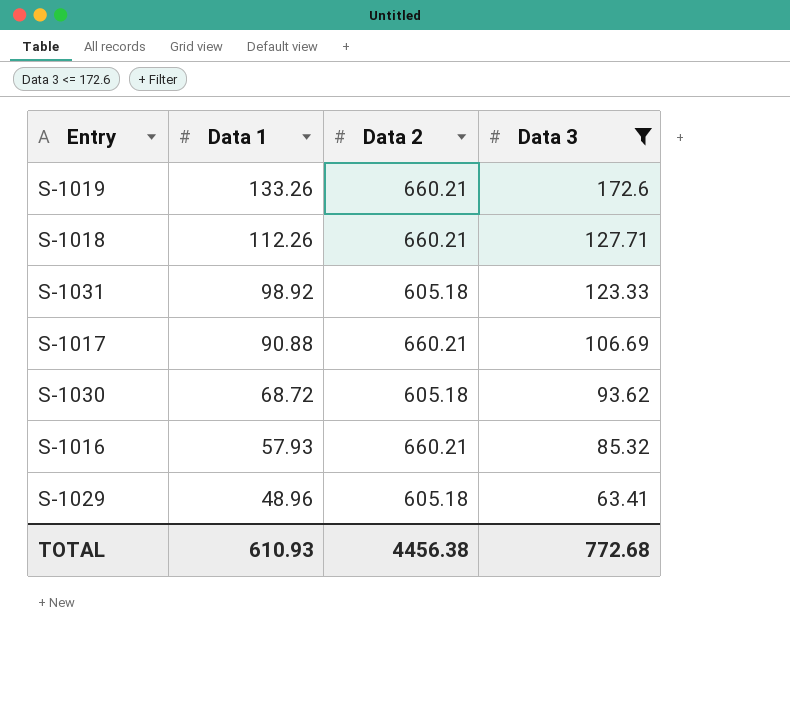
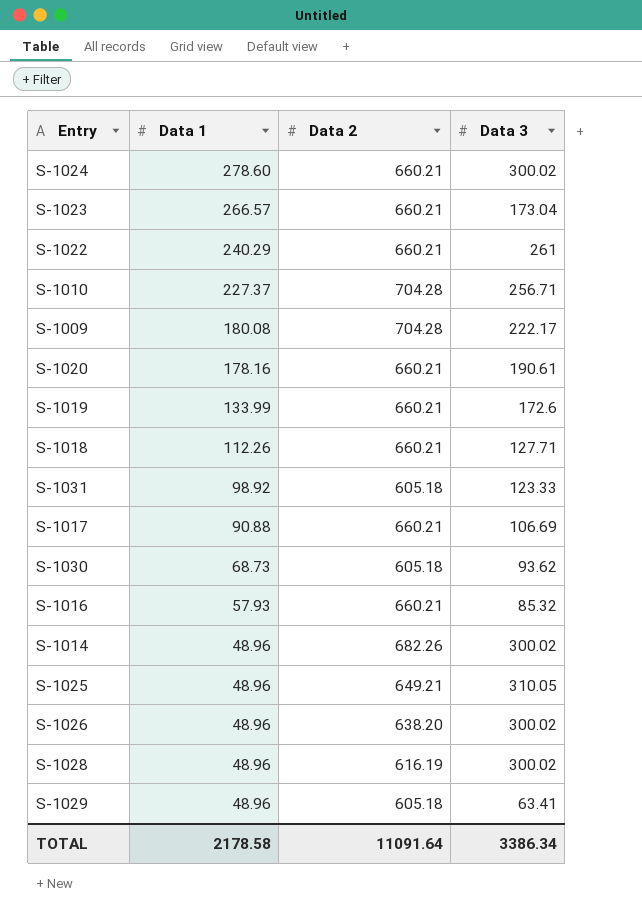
filter: Data 3 <= 172.6 -> none
S-1019 | Data 1: 133.26 -> 133.99
S-1030 | Data 1: 68.72 -> 68.73
TOTAL | Data 1: 610.93 -> 2178.58
TOTAL | Data 2: 4456.38 -> 11091.64
TOTAL | Data 3: 772.68 -> 3386.34

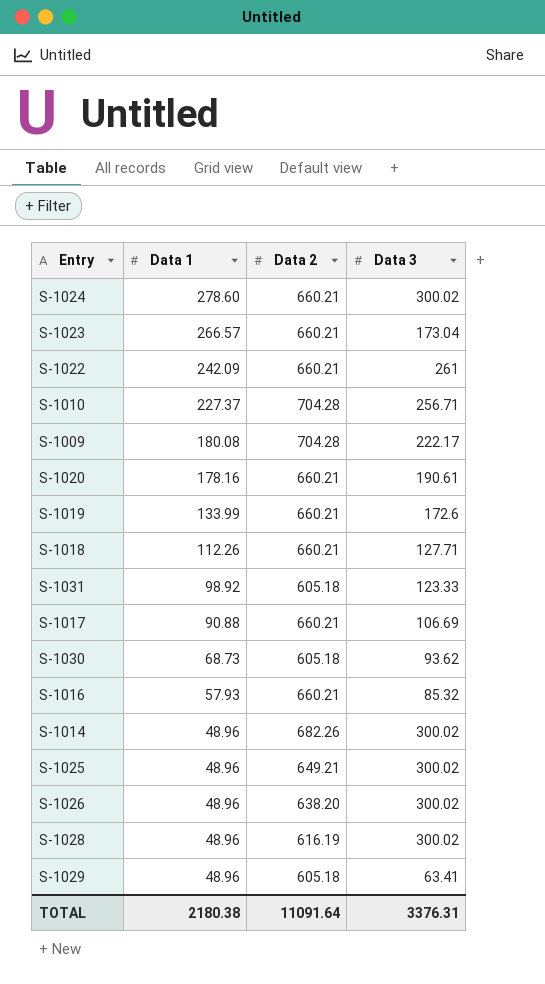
S-1022 | Data 1: 240.29 -> 242.09
S-1025 | Data 3: 310.05 -> 300.02
TOTAL | Data 1: 2178.58 -> 2180.38
TOTAL | Data 3: 3386.34 -> 3376.31

